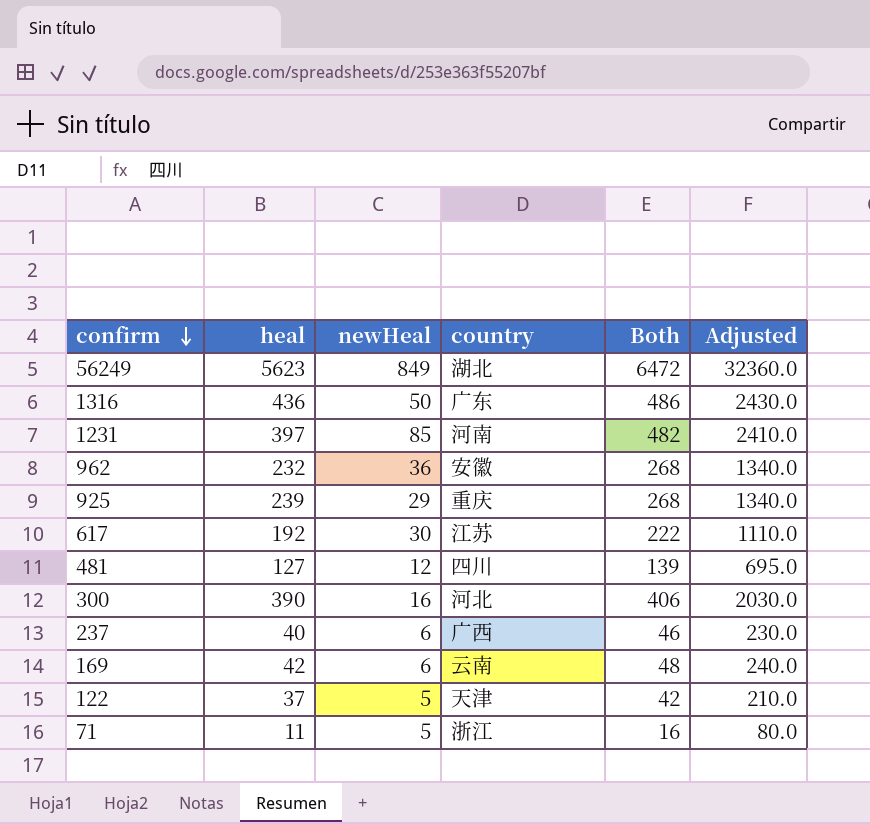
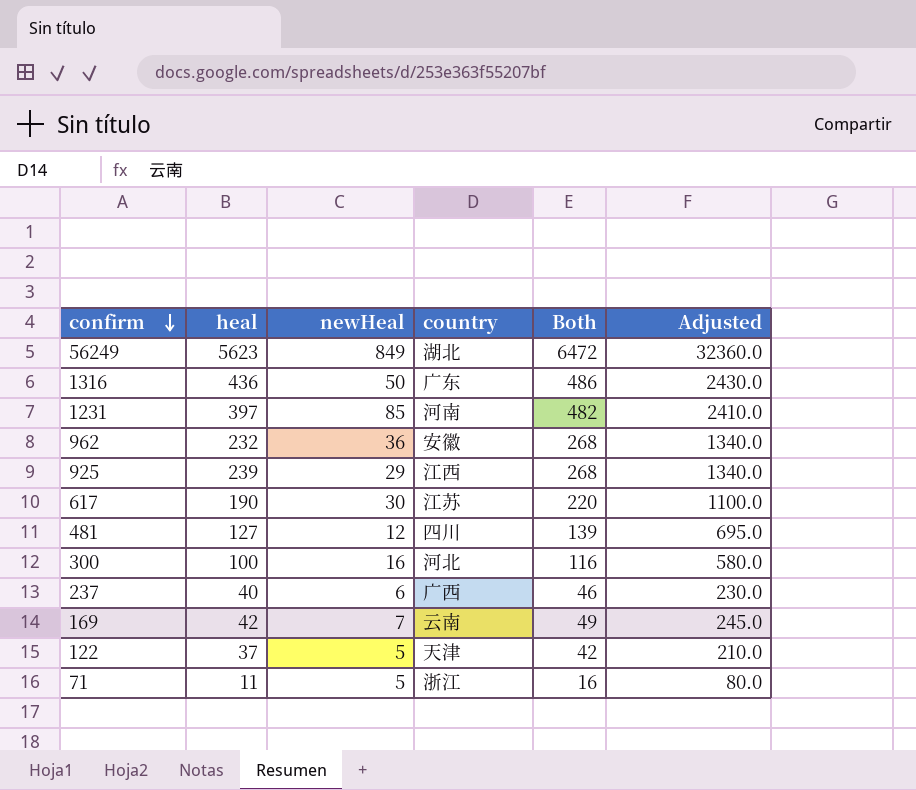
925 | country: 重庆 -> 江西
617 | heal: 192 -> 190
617 | Both: 222 -> 220
617 | Adjusted: 1110.0 -> 1100.0
300 | heal: 390 -> 100
300 | Both: 406 -> 116
300 | Adjusted: 2030.0 -> 580.0
169 | newHeal: 6 -> 7
169 | Both: 48 -> 49
169 | Adjusted: 240.0 -> 245.0

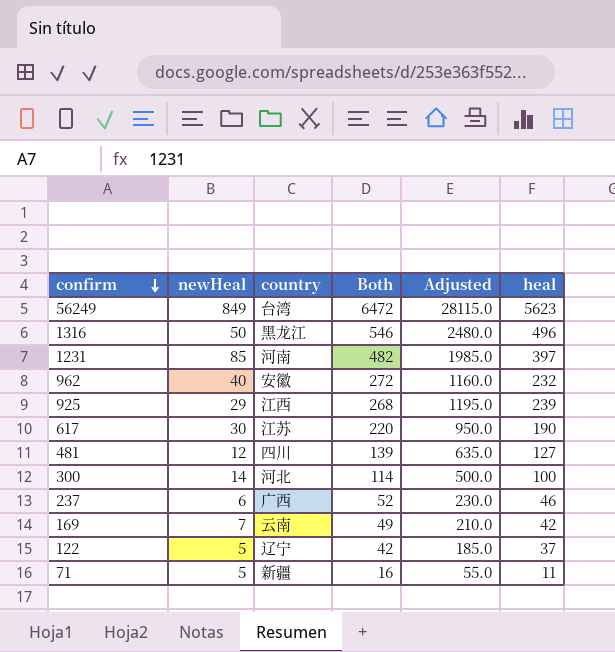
column Adjusted | formula: [Both] * 5 -> [heal] * 5
column heal | position: 2 -> 6
56249 | country: 湖北 -> 台湾
1316 | country: 广东 -> 黑龙江
1316 | Both: 486 -> 546
1316 | heal: 436 -> 496
962 | newHeal: 36 -> 40
962 | Both: 268 -> 272
300 | newHeal: 16 -> 14
300 | Both: 116 -> 114
237 | Both: 46 -> 52
237 | heal: 40 -> 46
122 | country: 天津 -> 辽宁
71 | country: 浙江 -> 新疆

